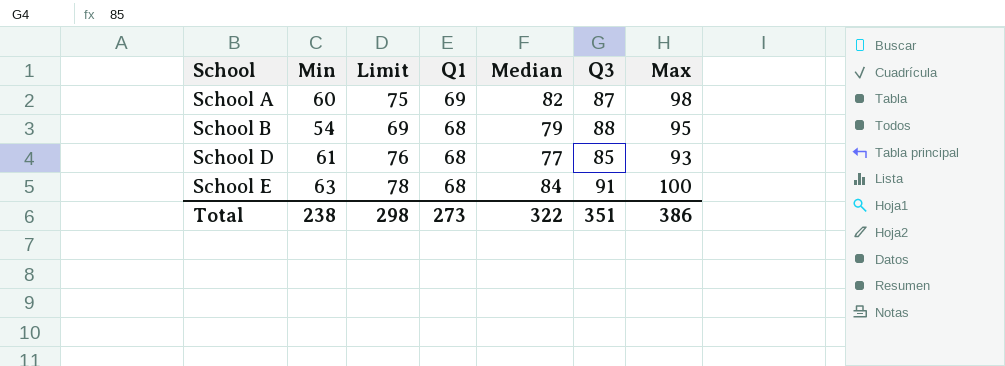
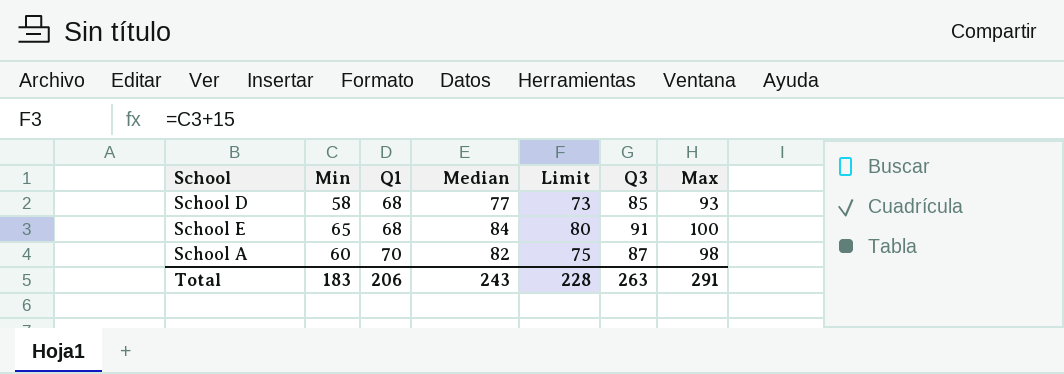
row order: School ascending -> Q1 ascending
column Limit | position: 3 -> 5
row School B: 54 | 69 | 68 | 79 | 88 | 95 -> none
School D | Min: 61 -> 58
School D | Limit: 76 -> 73
School E | Min: 63 -> 65
School E | Limit: 78 -> 80
School A | Q1: 69 -> 70
Total | Min: 238 -> 183
Total | Q1: 273 -> 206
Total | Median: 322 -> 243
Total | Limit: 298 -> 228
Total | Q3: 351 -> 263
Total | Max: 386 -> 291

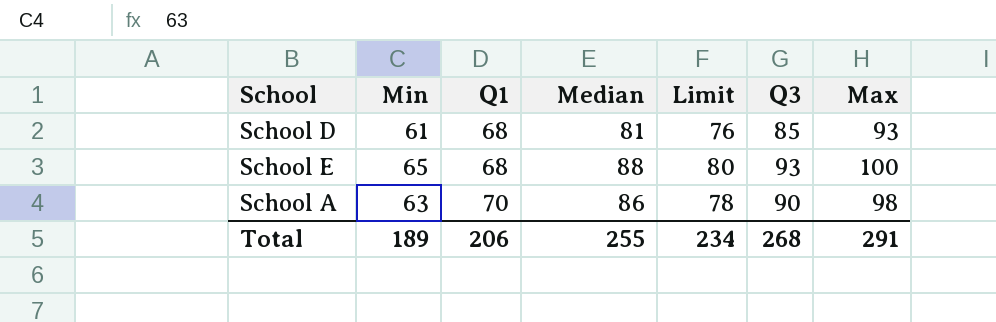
School D | Min: 58 -> 61
School D | Median: 77 -> 81
School D | Limit: 73 -> 76
School E | Median: 84 -> 88
School E | Q3: 91 -> 93
School A | Min: 60 -> 63
School A | Median: 82 -> 86
School A | Limit: 75 -> 78
School A | Q3: 87 -> 90
Total | Min: 183 -> 189
Total | Median: 243 -> 255
Total | Limit: 228 -> 234
Total | Q3: 263 -> 268

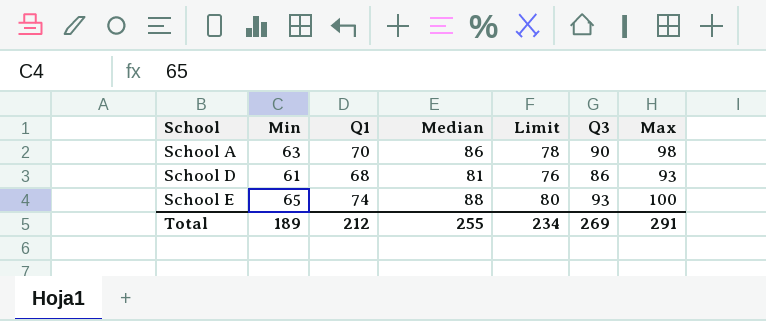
row order: Q1 ascending -> School ascending
School D | Q3: 85 -> 86
School E | Q1: 68 -> 74
Total | Q1: 206 -> 212
Total | Q3: 268 -> 269

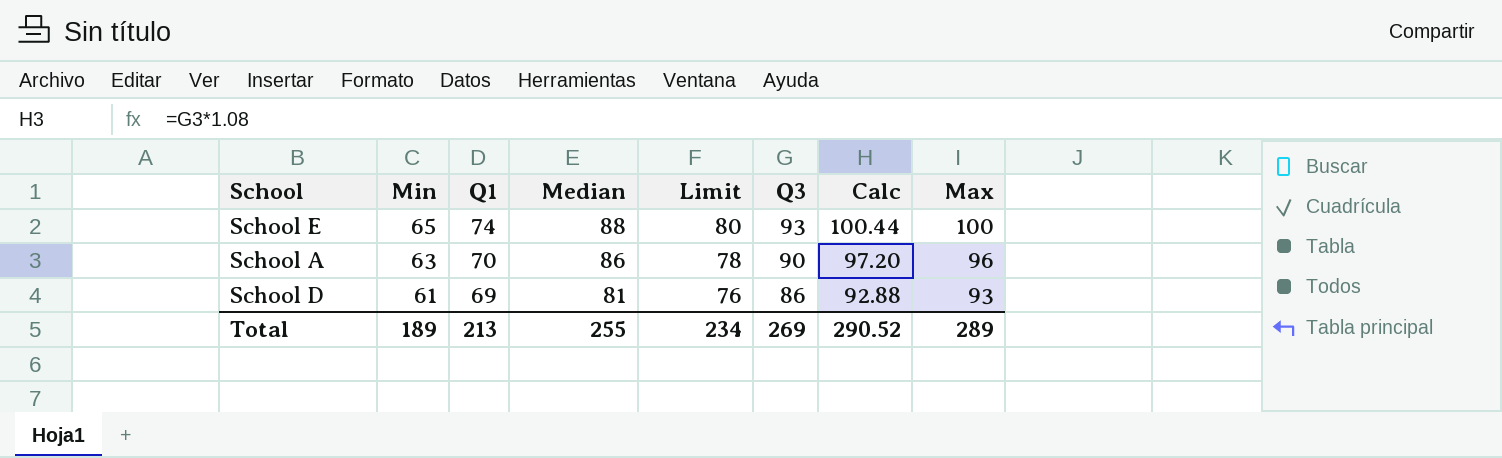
row order: School ascending -> Min descending
column Calc | formula: none -> [Q3] * 1.08
School A | Max: 98 -> 96
School D | Q1: 68 -> 69
Total | Q1: 212 -> 213
Total | Max: 291 -> 289

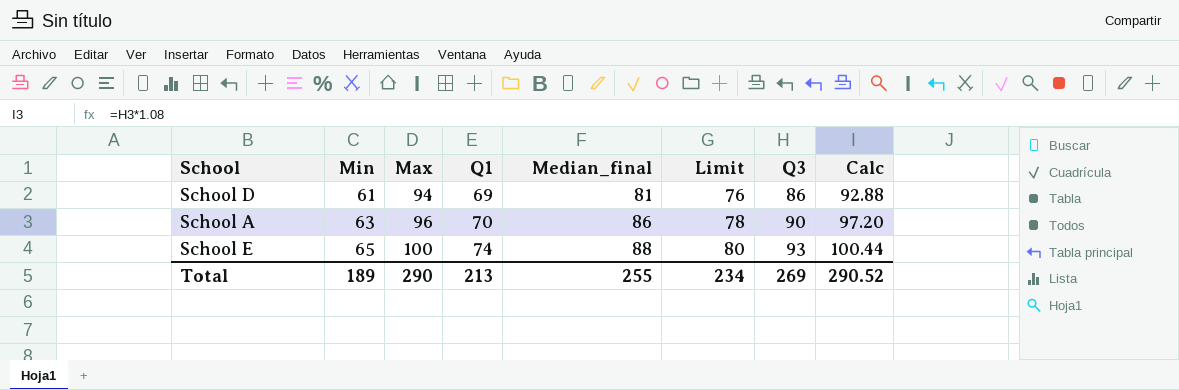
row order: Min descending -> Min ascending
column Max | position: 8 -> 3
column name: Median -> Median_final
School D | Max: 93 -> 94
Total | Max: 289 -> 290

